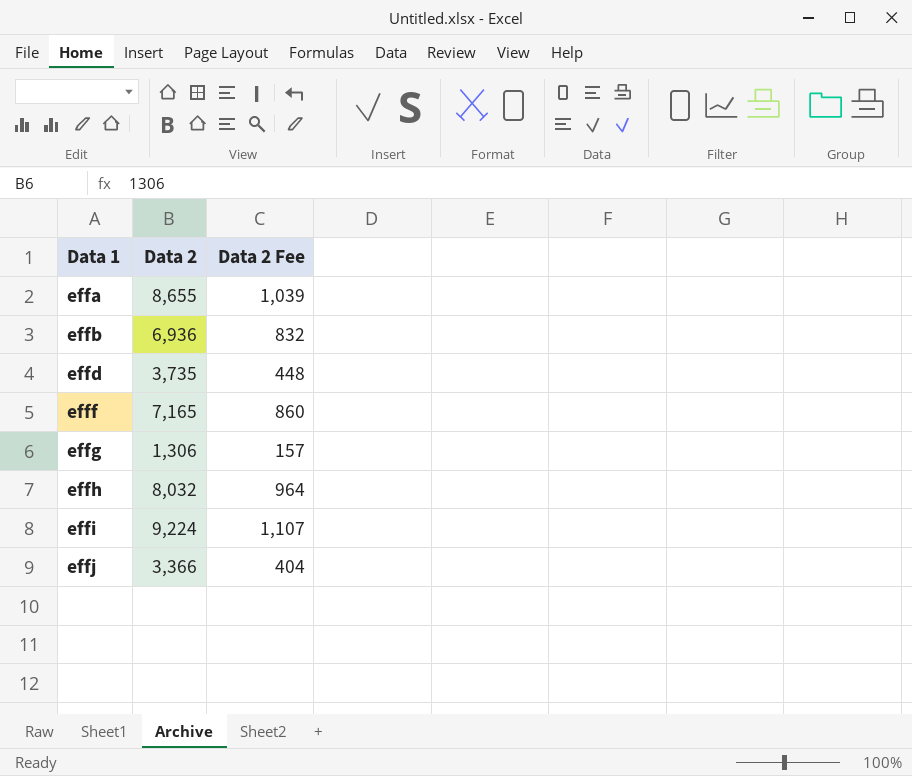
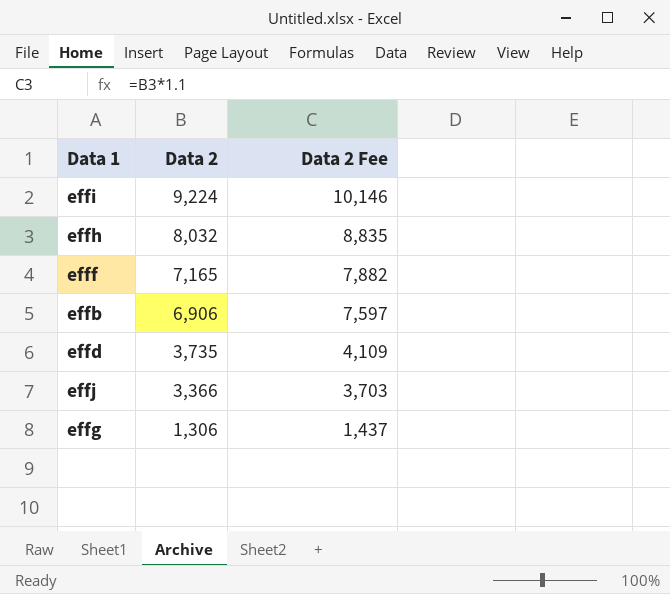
row order: Data 1 ascending -> Data 2 descending
column Data 2 Fee | formula: [Data 2] * 0.12 -> [Data 2] * 1.1
row effa: 8,655 | 1,039 -> none
effb | Data 2: 6,936 -> 6,906

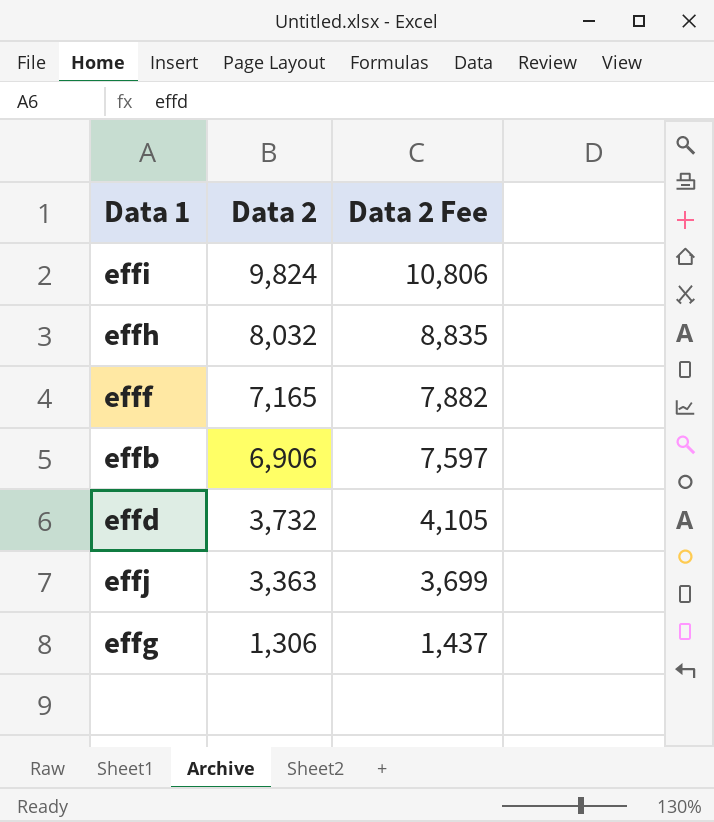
effi | Data 2: 9,224 -> 9,824
effi | Data 2 Fee: 10,146 -> 10,806
effd | Data 2: 3,735 -> 3,732
effd | Data 2 Fee: 4,109 -> 4,105
effj | Data 2: 3,366 -> 3,363
effj | Data 2 Fee: 3,703 -> 3,699

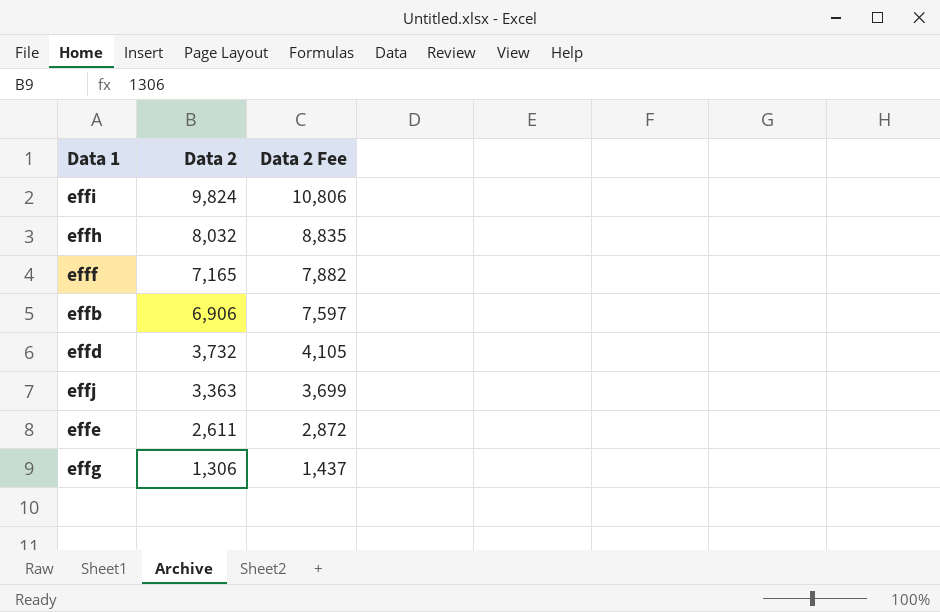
row effe: none -> 2,611 | 2,872

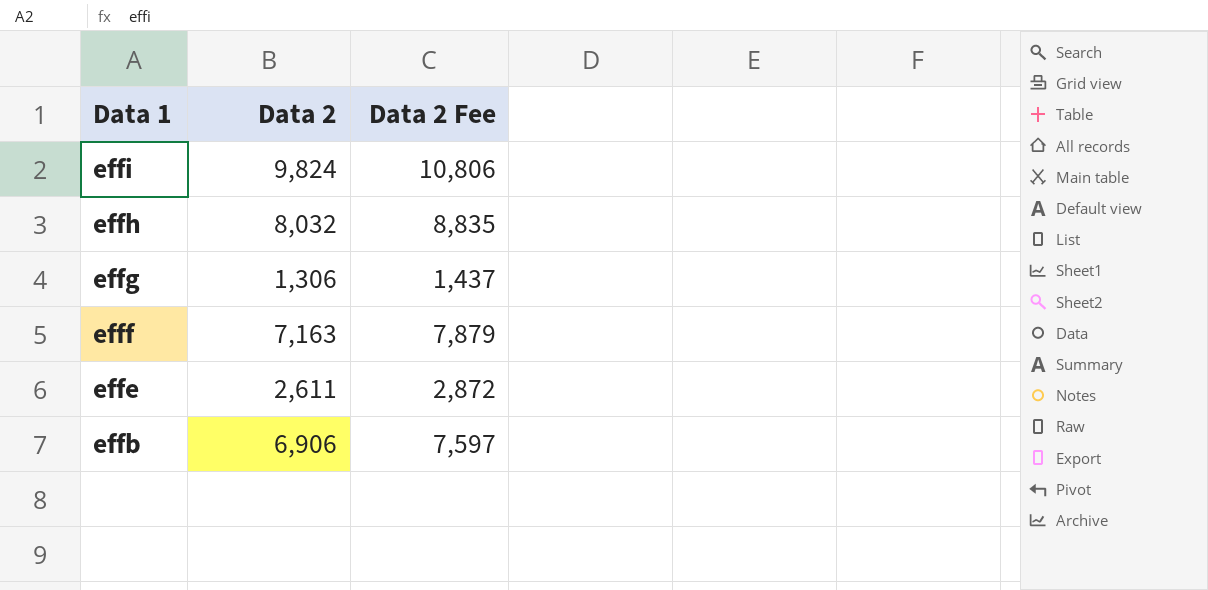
row order: Data 2 descending -> Data 1 descending
row effd: 3,732 | 4,105 -> none
row effj: 3,363 | 3,699 -> none
efff | Data 2: 7,165 -> 7,163
efff | Data 2 Fee: 7,882 -> 7,879

